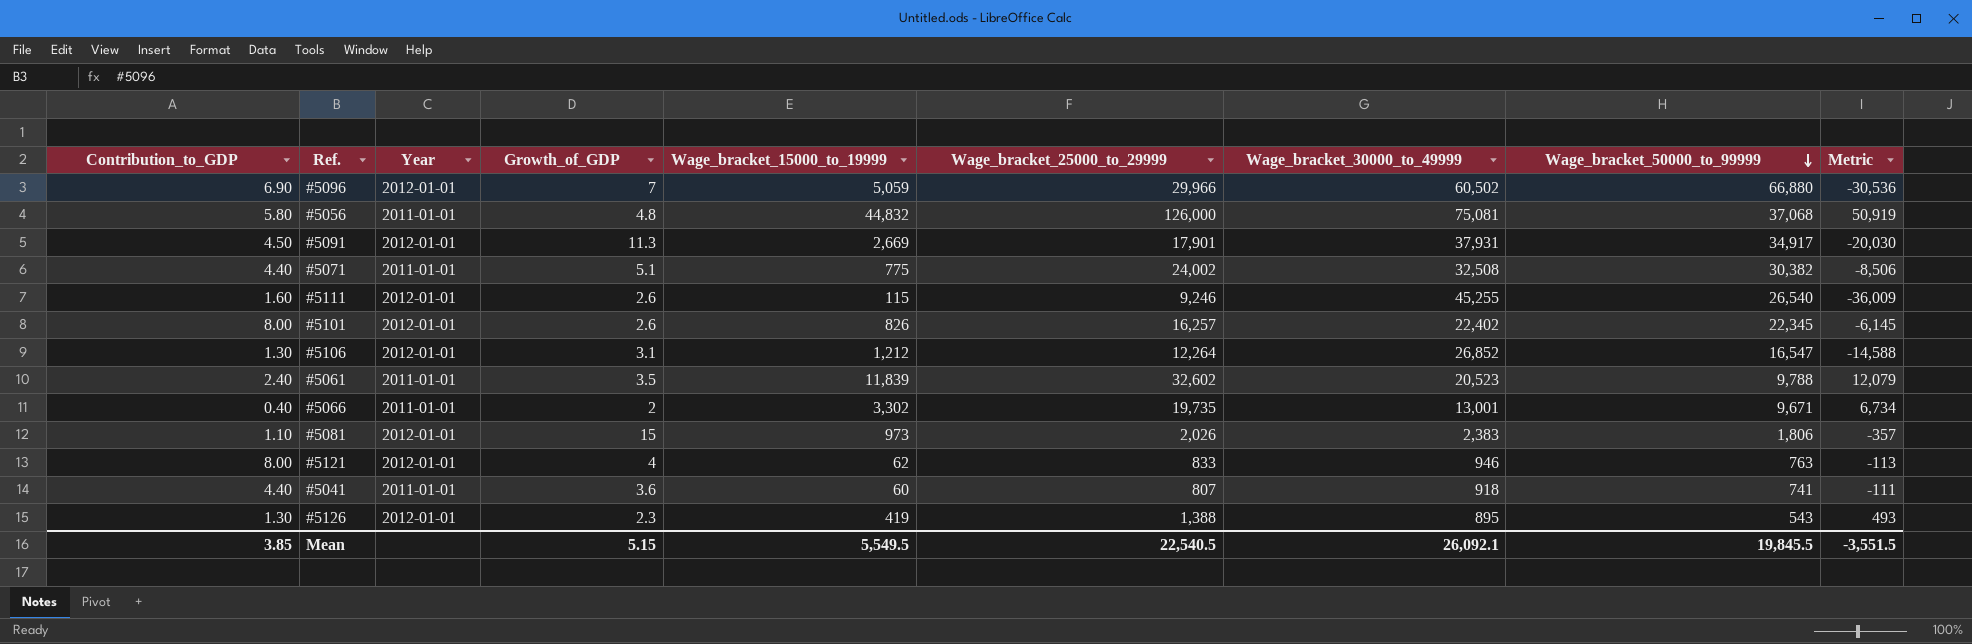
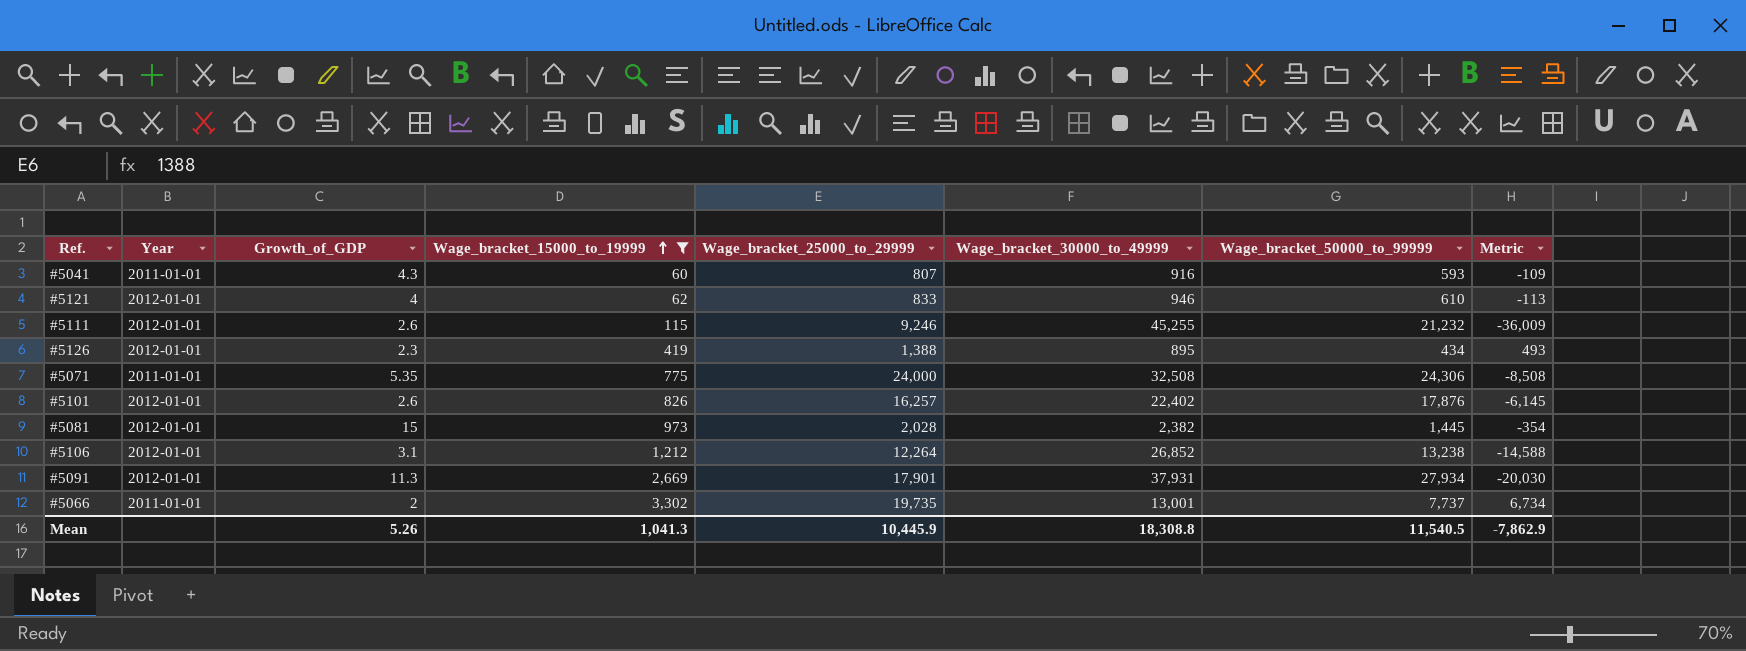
filter: none -> Wage_bracket_15000_to_19999 <= 3,302
row order: Wage_bracket_50000_to_99999 descending -> Wage_bracket_15000_to_19999 ascending
column Contribution_to_GDP | position: 1 -> none
#5041 | Growth_of_GDP: 3.6 -> 4.3
#5041 | Wage_bracket_30000_to_49999: 918 -> 916
#5041 | Wage_bracket_50000_to_99999: 741 -> 593
#5041 | Metric: -111 -> -109
#5121 | Wage_bracket_50000_to_99999: 763 -> 610
#5111 | Wage_bracket_50000_to_99999: 26,540 -> 21,232
#5126 | Wage_bracket_50000_to_99999: 543 -> 434
#5071 | Growth_of_GDP: 5.1 -> 5.35
#5071 | Wage_bracket_25000_to_29999: 24,002 -> 24,000
#5071 | Wage_bracket_50000_to_99999: 30,382 -> 24,306
#5071 | Metric: -8,506 -> -8,508
#5101 | Wage_bracket_50000_to_99999: 22,345 -> 17,876
#5081 | Wage_bracket_25000_to_29999: 2,026 -> 2,028
#5081 | Wage_bracket_30000_to_49999: 2,383 -> 2,382
#5081 | Wage_bracket_50000_to_99999: 1,806 -> 1,445
#5081 | Metric: -357 -> -354
#5106 | Wage_bracket_50000_to_99999: 16,547 -> 13,238
#5091 | Wage_bracket_50000_to_99999: 34,917 -> 27,934
#5066 | Wage_bracket_50000_to_99999: 9,671 -> 7,737
Mean | Growth_of_GDP: 5.15 -> 5.26
Mean | Wage_bracket_15000_to_19999: 5,549.5 -> 1,041.3
Mean | Wage_bracket_25000_to_29999: 22,540.5 -> 10,445.9
Mean | Wage_bracket_30000_to_49999: 26,092.1 -> 18,308.8
Mean | Wage_bracket_50000_to_99999: 19,845.5 -> 11,540.5
Mean | Metric: -3,551.5 -> -7,862.9

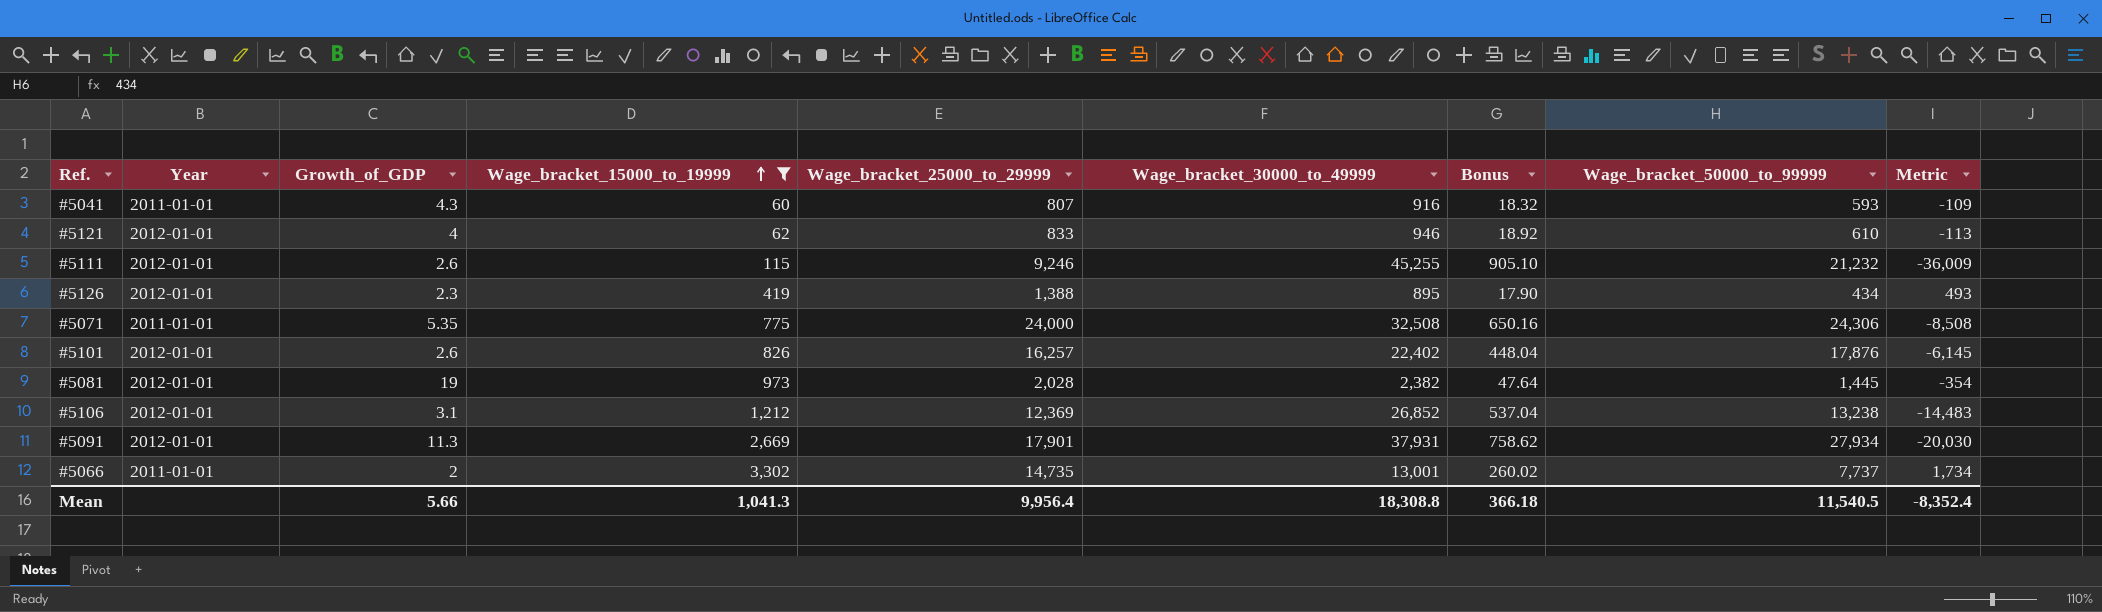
column Bonus | formula: none -> [Wage_bracket_30000_to_49999] * 0.02
#5081 | Growth_of_GDP: 15 -> 19
#5106 | Wage_bracket_25000_to_29999: 12,264 -> 12,369
#5106 | Metric: -14,588 -> -14,483
#5066 | Wage_bracket_25000_to_29999: 19,735 -> 14,735
#5066 | Metric: 6,734 -> 1,734
Mean | Growth_of_GDP: 5.26 -> 5.66
Mean | Wage_bracket_25000_to_29999: 10,445.9 -> 9,956.4
Mean | Metric: -7,862.9 -> -8,352.4

